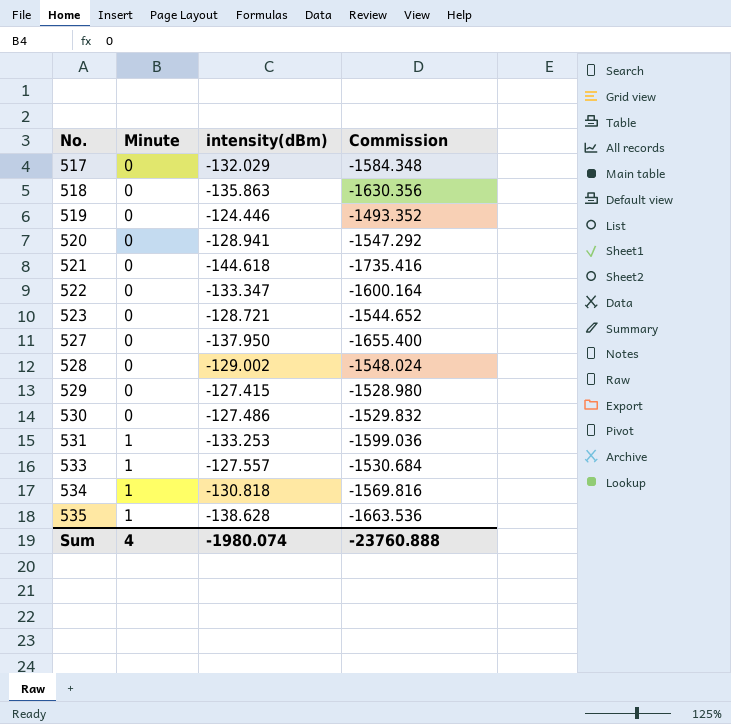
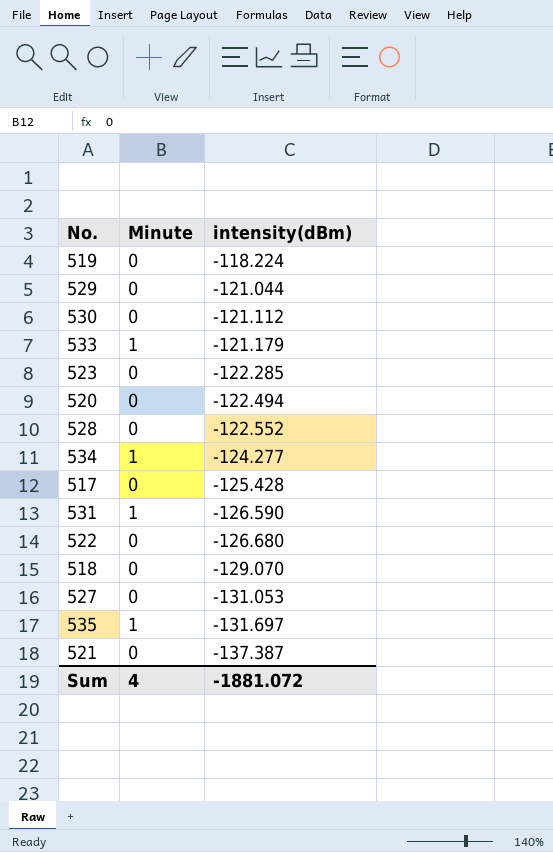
row order: No. ascending -> intensity(dBm) descending
column Commission | formula: [intensity(dBm)] * 12 -> none
519 | intensity(dBm): -124.446 -> -118.224
529 | intensity(dBm): -127.415 -> -121.044
530 | intensity(dBm): -127.486 -> -121.112
533 | intensity(dBm): -127.557 -> -121.179
523 | intensity(dBm): -128.721 -> -122.285
520 | intensity(dBm): -128.941 -> -122.494
528 | intensity(dBm): -129.002 -> -122.552
534 | intensity(dBm): -130.818 -> -124.277
517 | intensity(dBm): -132.029 -> -125.428
531 | intensity(dBm): -133.253 -> -126.590
522 | intensity(dBm): -133.347 -> -126.680
518 | intensity(dBm): -135.863 -> -129.070
527 | intensity(dBm): -137.950 -> -131.053
535 | intensity(dBm): -138.628 -> -131.697
521 | intensity(dBm): -144.618 -> -137.387
Sum | intensity(dBm): -1980.074 -> -1881.072

